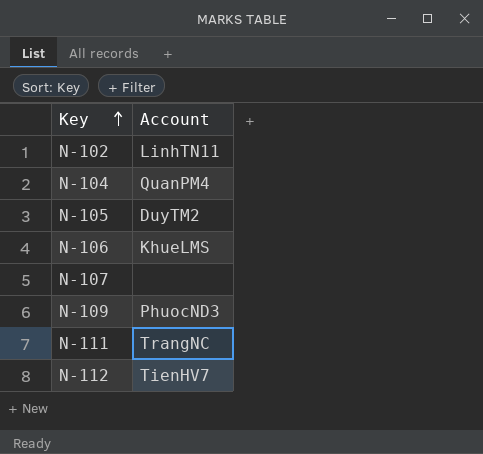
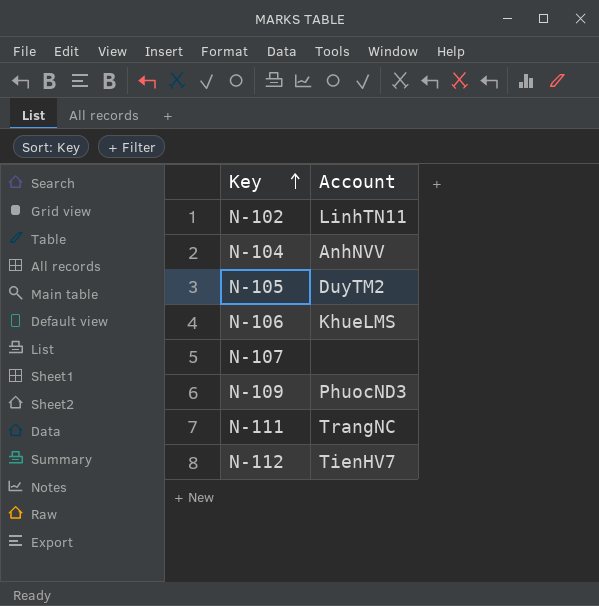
N-104 | Account: QuanPM4 -> AnhNVV

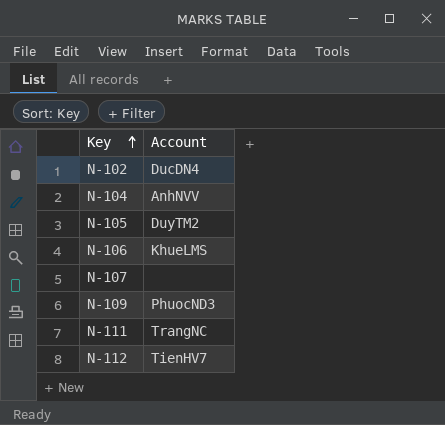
N-102 | Account: LinhTN11 -> DucDN4

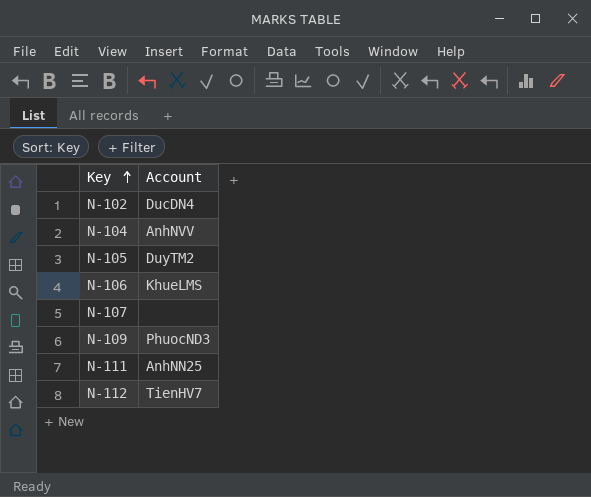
N-111 | Account: TrangNC -> AnhNN25

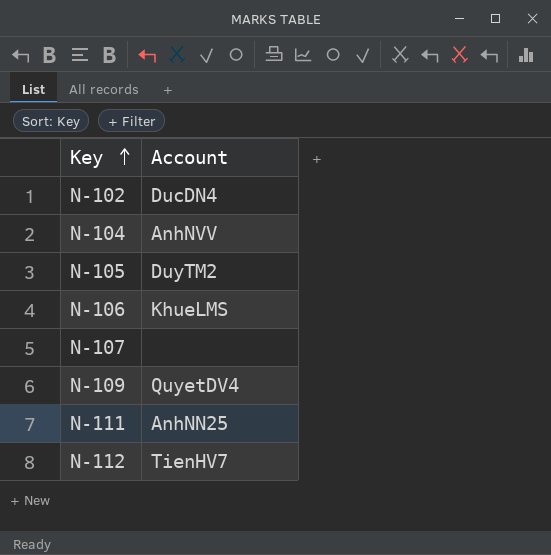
N-109 | Account: PhuocND3 -> QuyetDV4

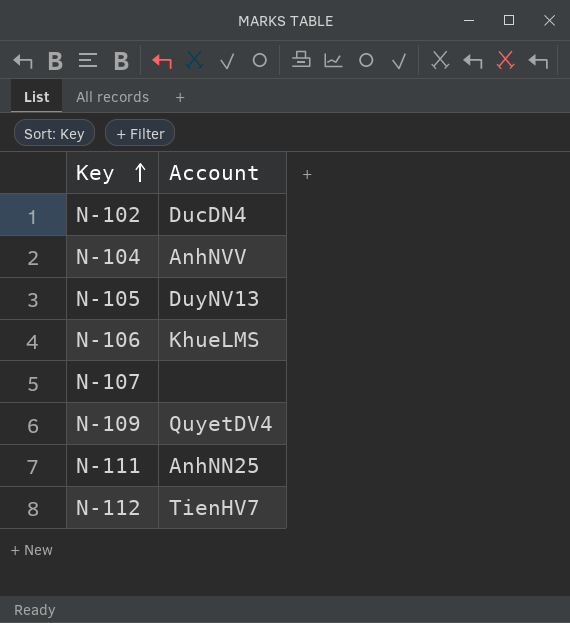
N-105 | Account: DuyTM2 -> DuyNV13

